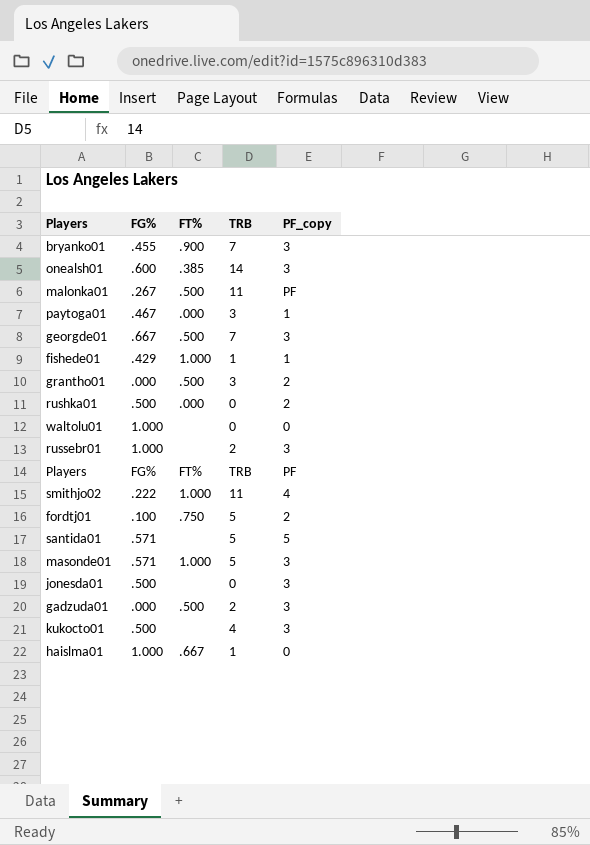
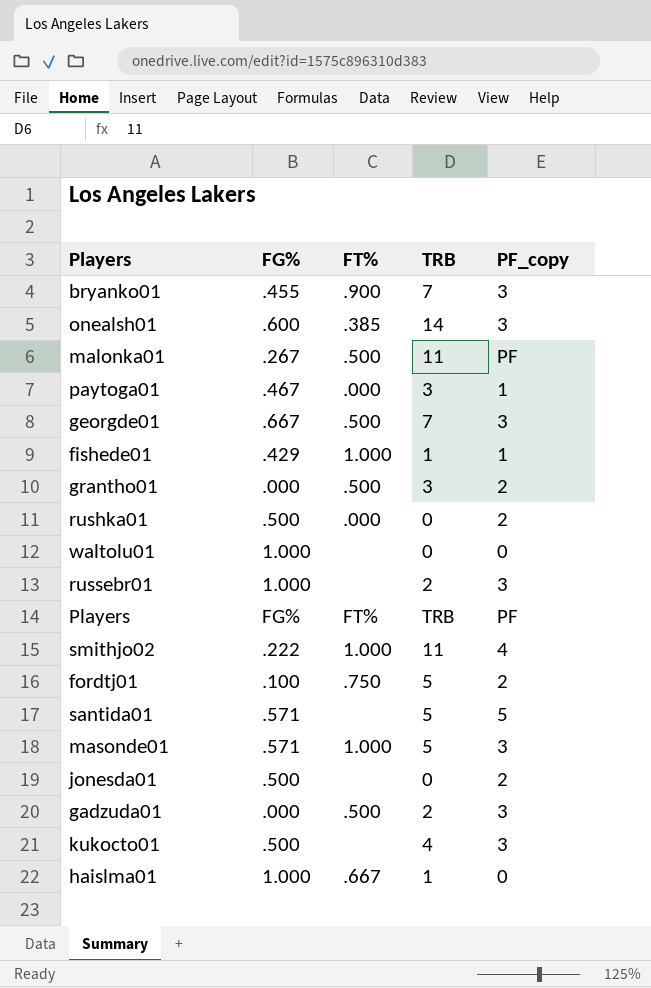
jonesda01 | PF_copy: 3 -> 2

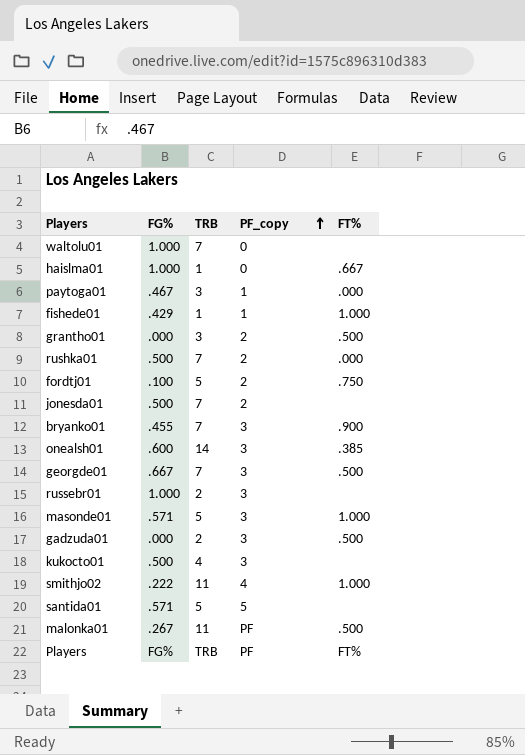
row order: none -> PF_copy ascending
column FT% | position: 3 -> 5
waltolu01 | TRB: 0 -> 7
rushka01 | TRB: 0 -> 7
jonesda01 | TRB: 0 -> 7

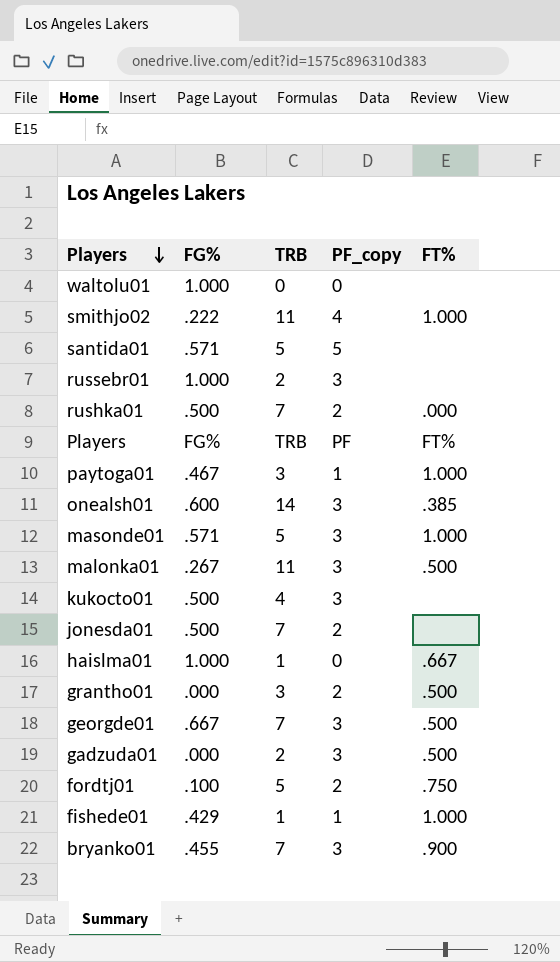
row order: PF_copy ascending -> Players descending
waltolu01 | TRB: 7 -> 0
paytoga01 | FT%: .000 -> 1.000
malonka01 | PF_copy: PF -> 3

